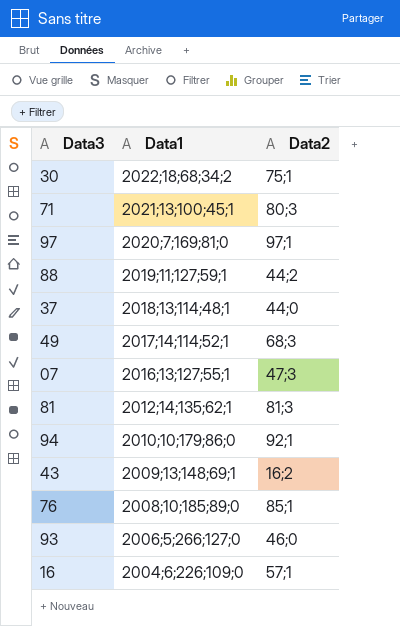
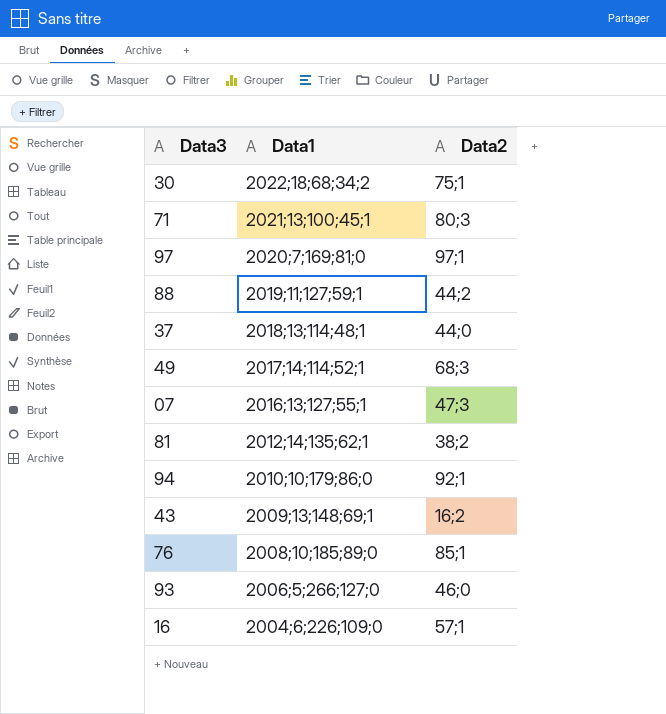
81 | Data2: 81;3 -> 38;2

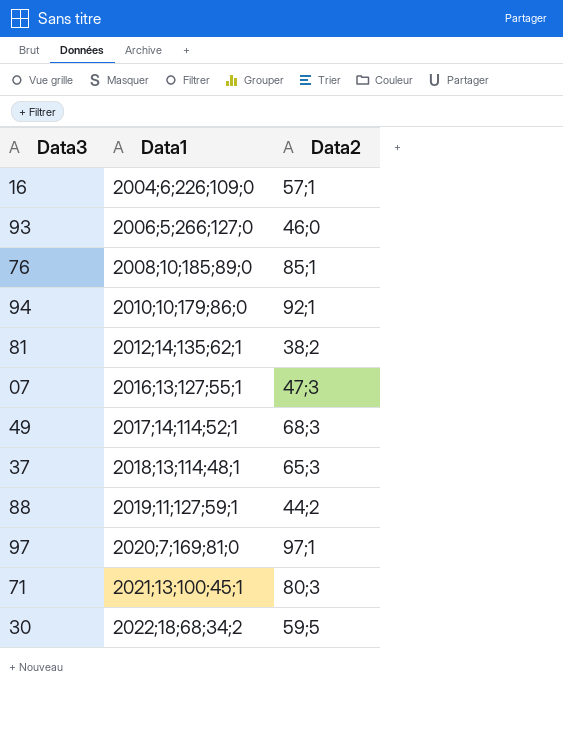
row order: Data1 descending -> Data1 ascending
row 43: 2009;13;148;69;1 | 16;2 -> none
37 | Data2: 44;0 -> 65;3
30 | Data2: 75;1 -> 59;5

